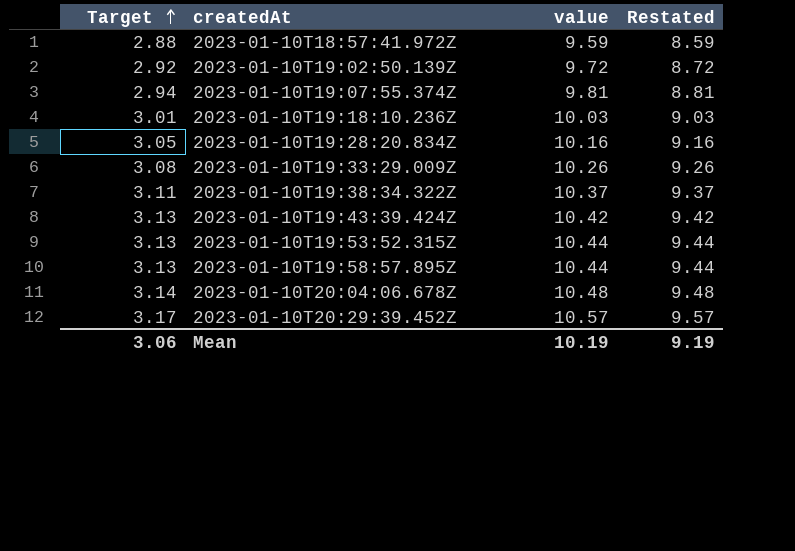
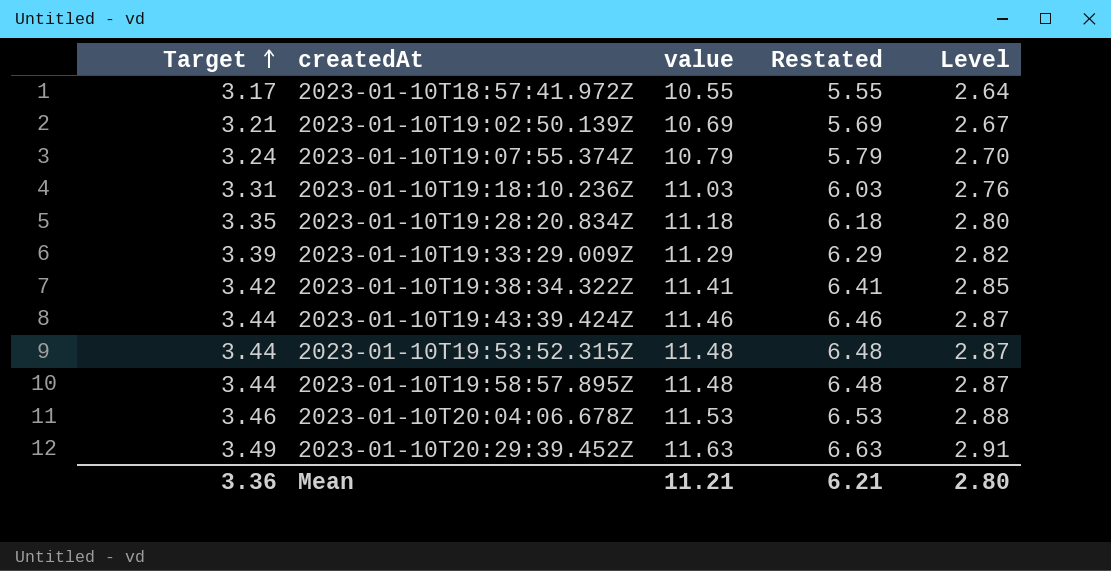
column Restated | formula: [value] - 1 -> [value] - 5
column Level | formula: none -> [value] * 0.25
2023-01-10T18:57:41.972Z | Target: 2.88 -> 3.17
2023-01-10T18:57:41.972Z | value: 9.59 -> 10.55
2023-01-10T19:02:50.139Z | Target: 2.92 -> 3.21
2023-01-10T19:02:50.139Z | value: 9.72 -> 10.69
2023-01-10T19:07:55.374Z | Target: 2.94 -> 3.24
2023-01-10T19:07:55.374Z | value: 9.81 -> 10.79
2023-01-10T19:18:10.236Z | Target: 3.01 -> 3.31
2023-01-10T19:18:10.236Z | value: 10.03 -> 11.03
2023-01-10T19:28:20.834Z | Target: 3.05 -> 3.35
2023-01-10T19:28:20.834Z | value: 10.16 -> 11.18
2023-01-10T19:33:29.009Z | Target: 3.08 -> 3.39
2023-01-10T19:33:29.009Z | value: 10.26 -> 11.29
2023-01-10T19:38:34.322Z | Target: 3.11 -> 3.42
2023-01-10T19:38:34.322Z | value: 10.37 -> 11.41
2023-01-10T19:43:39.424Z | Target: 3.13 -> 3.44
2023-01-10T19:43:39.424Z | value: 10.42 -> 11.46
2023-01-10T19:53:52.315Z | Target: 3.13 -> 3.44
2023-01-10T19:53:52.315Z | value: 10.44 -> 11.48
2023-01-10T19:58:57.895Z | Target: 3.13 -> 3.44
2023-01-10T19:58:57.895Z | value: 10.44 -> 11.48
2023-01-10T20:04:06.678Z | Target: 3.14 -> 3.46
2023-01-10T20:04:06.678Z | value: 10.48 -> 11.53
2023-01-10T20:29:39.452Z | Target: 3.17 -> 3.49
2023-01-10T20:29:39.452Z | value: 10.57 -> 11.63
Mean | Target: 3.06 -> 3.36
Mean | value: 10.19 -> 11.21
Mean | Restated: 9.19 -> 6.21

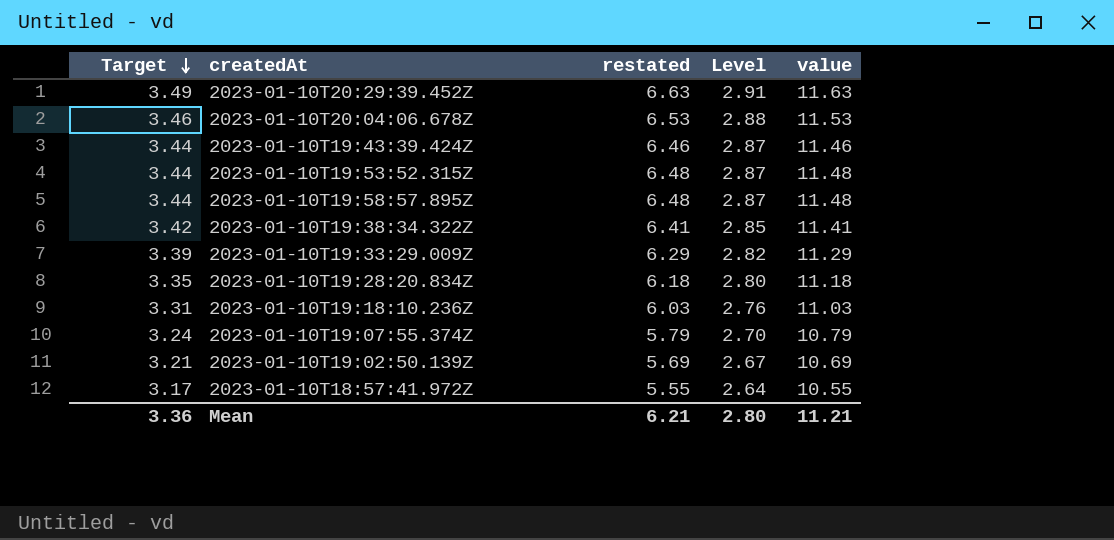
row order: Target ascending -> Target descending
column name: Restated -> restated
column value | position: 3 -> 5

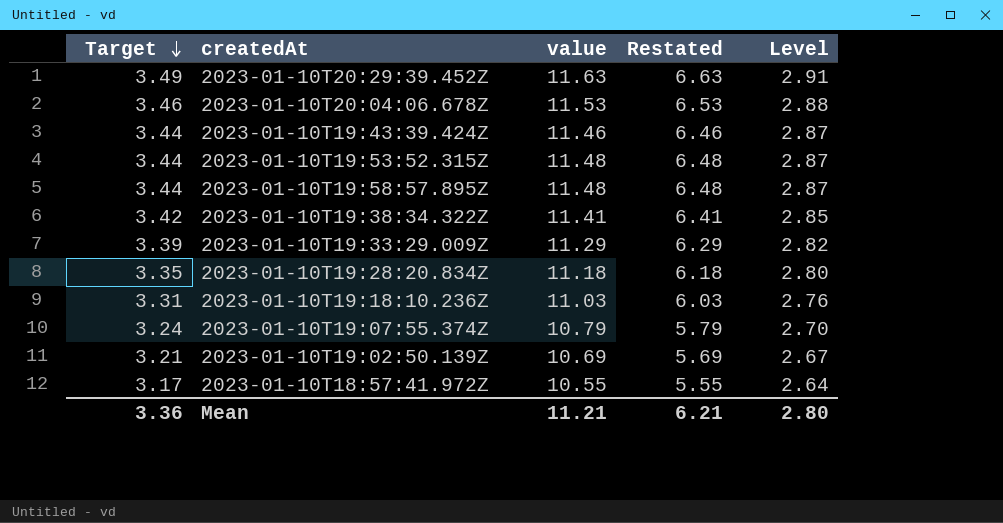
column value | position: 5 -> 3
column name: restated -> Restated

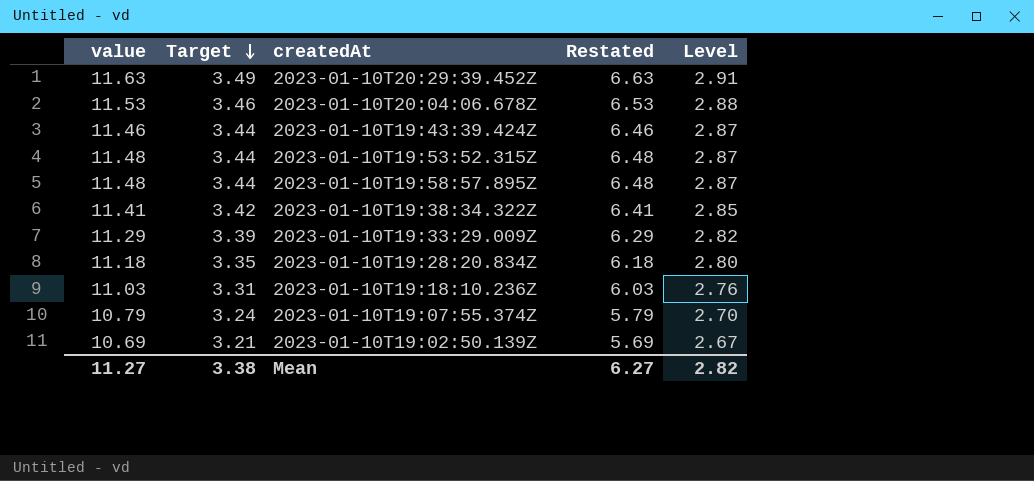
column value | position: 3 -> 1
row 2023-01-10T18:57:41.972Z: 3.17 | 10.55 | 5.55 | 2.64 -> none
Mean | value: 11.21 -> 11.27
Mean | Target: 3.36 -> 3.38
Mean | Restated: 6.21 -> 6.27
Mean | Level: 2.80 -> 2.82

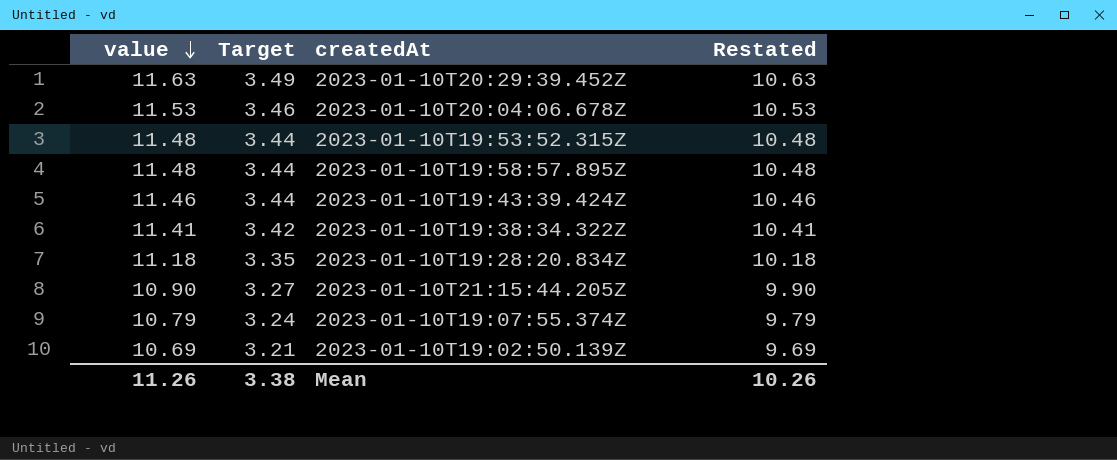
row order: Target descending -> value descending
column Level | formula: [value] * 0.25 -> none
column Restated | formula: [value] - 5 -> [value] - 1
row 2023-01-10T19:33:29.009Z: 11.29 | 3.39 | 6.29 | 2.82 -> none
row 2023-01-10T19:18:10.236Z: 11.03 | 3.31 | 6.03 | 2.76 -> none
row 2023-01-10T21:15:44.205Z: none -> 10.90 | 3.27 | 9.90
Mean | value: 11.27 -> 11.26
Mean | Restated: 6.27 -> 10.26

